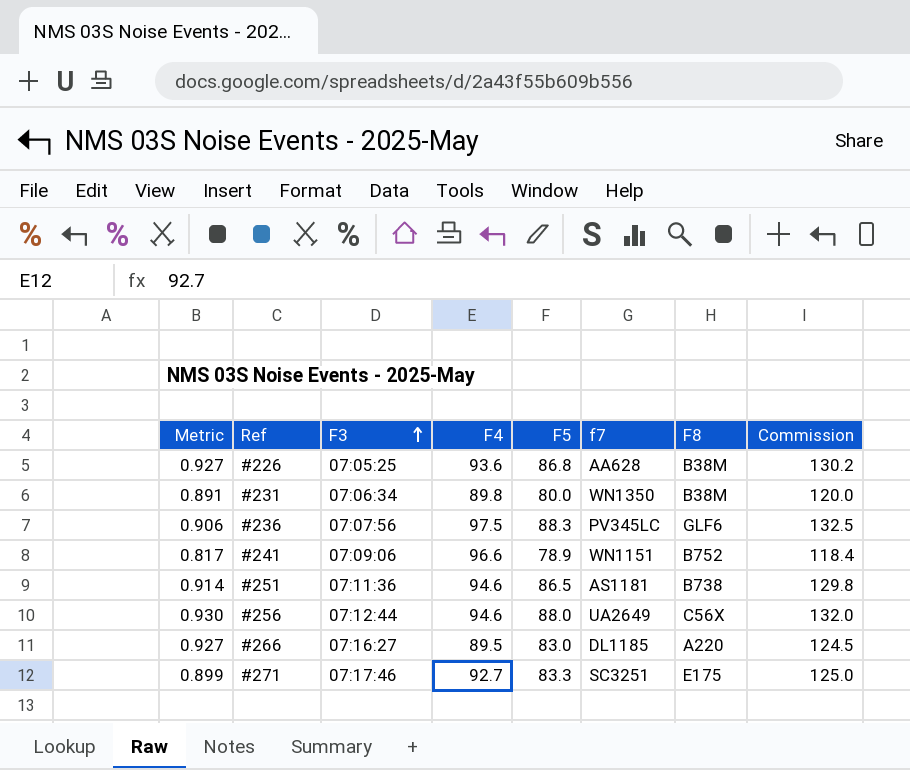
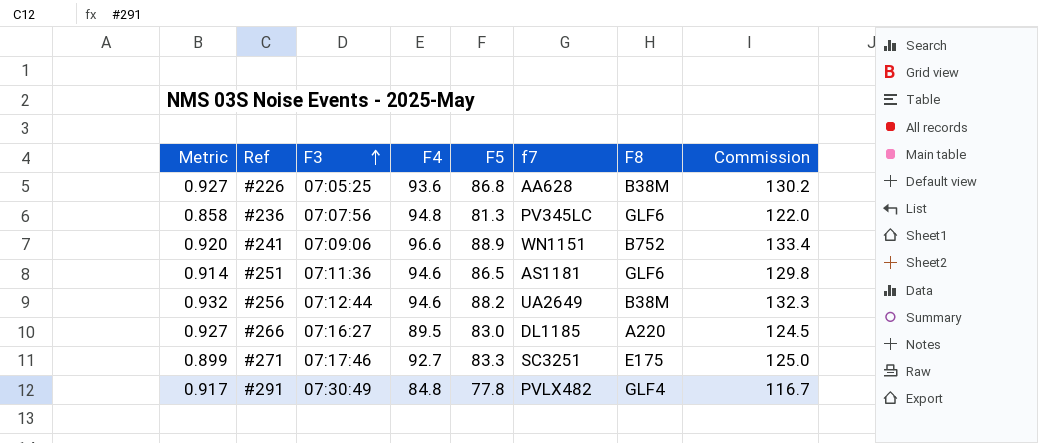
row #231: 0.891 | 07:06:34 | 89.8 | 80.0 | WN1350 | B38M | 120.0 -> none
#236 | Metric: 0.906 -> 0.858
#236 | F4: 97.5 -> 94.8
#236 | F5: 88.3 -> 81.3
#236 | Commission: 132.5 -> 122.0
#241 | Metric: 0.817 -> 0.920
#241 | F5: 78.9 -> 88.9
#241 | Commission: 118.4 -> 133.4
#251 | F8: B738 -> GLF6
#256 | Metric: 0.930 -> 0.932
#256 | F5: 88.0 -> 88.2
#256 | F8: C56X -> B38M
#256 | Commission: 132.0 -> 132.3
row #291: none -> 0.917 | 07:30:49 | 84.8 | 77.8 | PVLX482 | GLF4 | 116.7

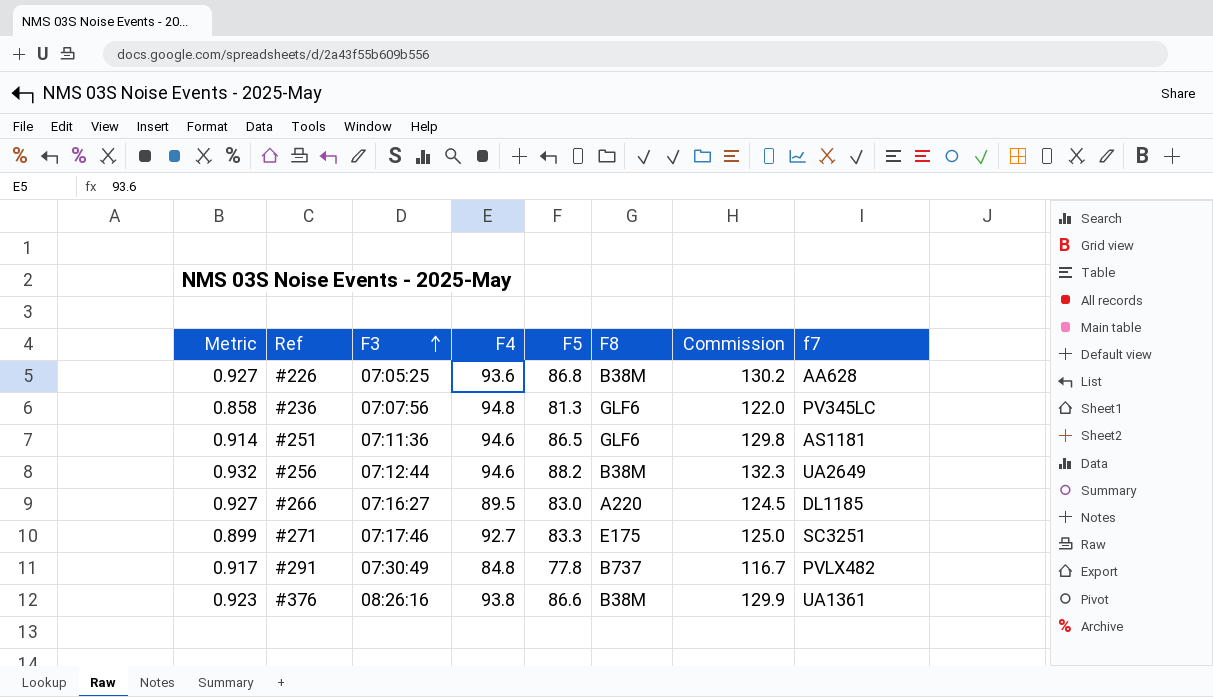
column f7 | position: 6 -> 8
row #241: 0.920 | 07:09:06 | 96.6 | 88.9 | WN1151 | B752 | 133.4 -> none
#291 | F8: GLF4 -> B737
row #376: none -> 0.923 | 08:26:16 | 93.8 | 86.6 | B38M | 129.9 | UA1361

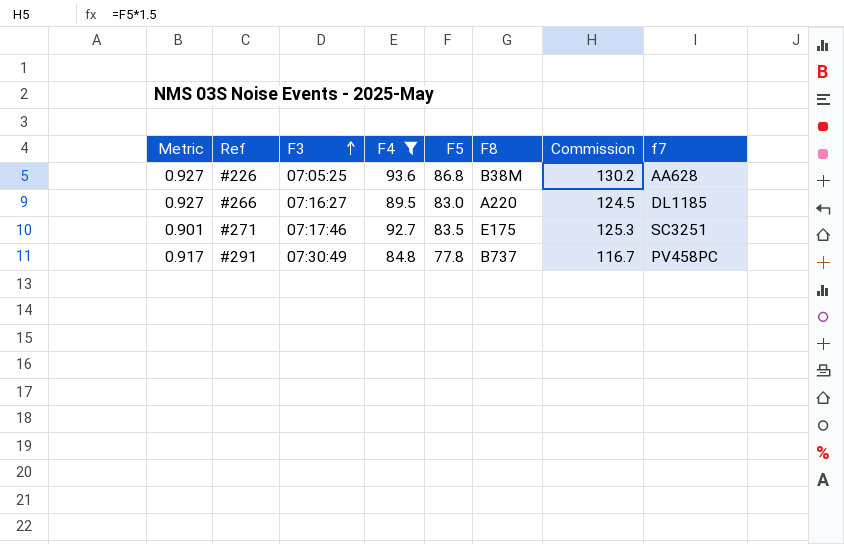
filter: none -> F4 <= 93.6
#271 | Metric: 0.899 -> 0.901
#271 | F5: 83.3 -> 83.5
#271 | Commission: 125.0 -> 125.3
#291 | f7: PVLX482 -> PV458PC

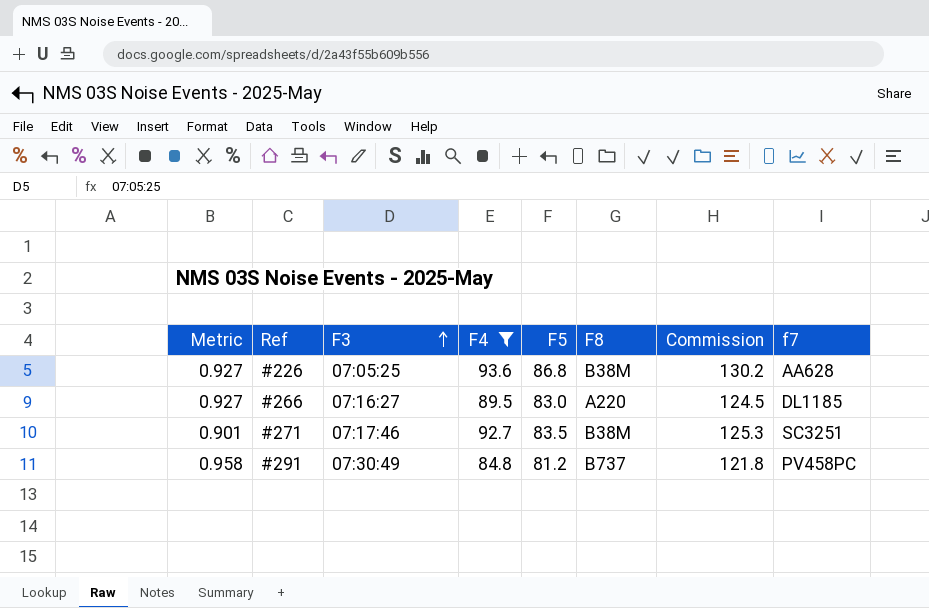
#271 | F8: E175 -> B38M
#291 | Metric: 0.917 -> 0.958
#291 | F5: 77.8 -> 81.2
#291 | Commission: 116.7 -> 121.8

